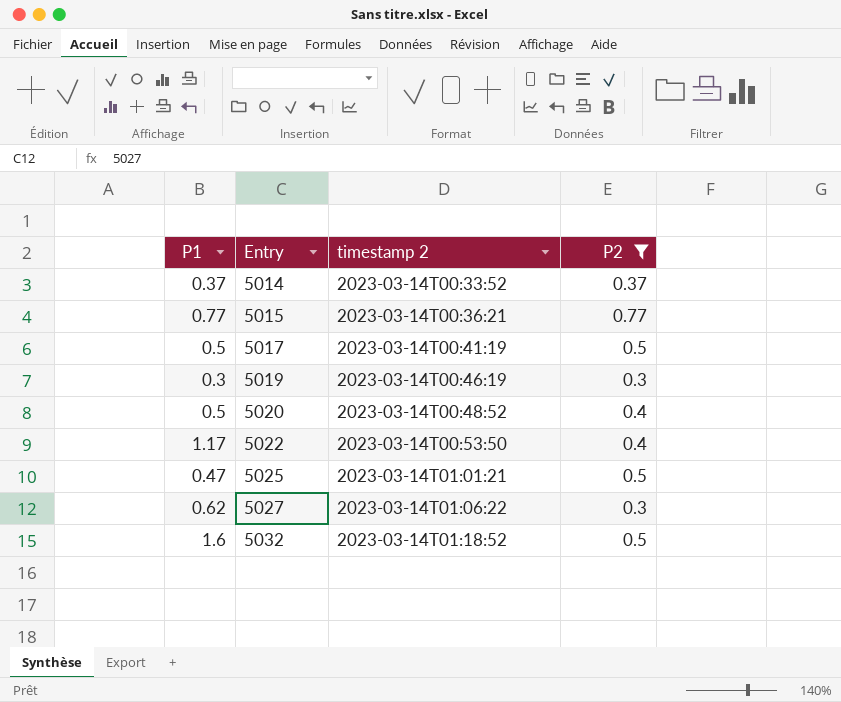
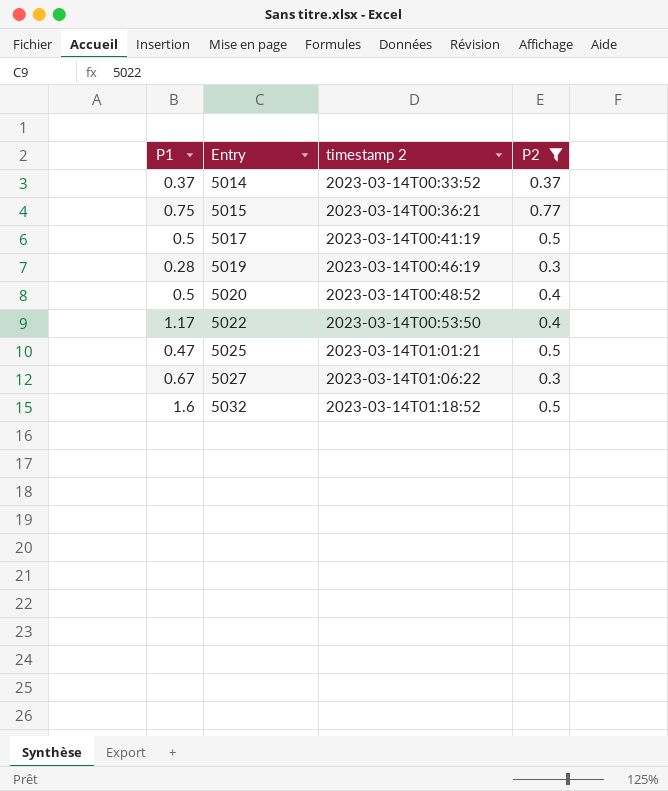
5015 | P1: 0.77 -> 0.75
5019 | P1: 0.3 -> 0.28
5027 | P1: 0.62 -> 0.67

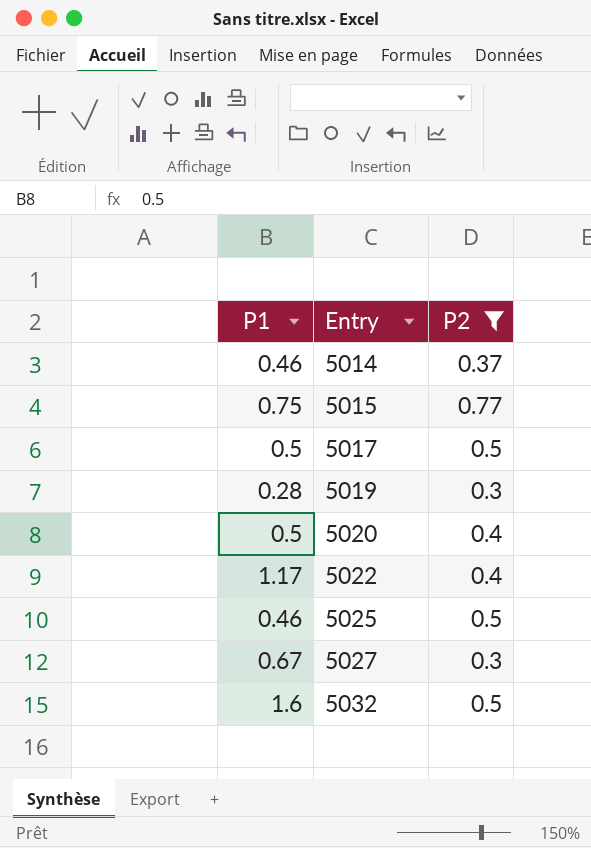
column timestamp 2 | position: 3 -> none
5014 | P1: 0.37 -> 0.46
5025 | P1: 0.47 -> 0.46

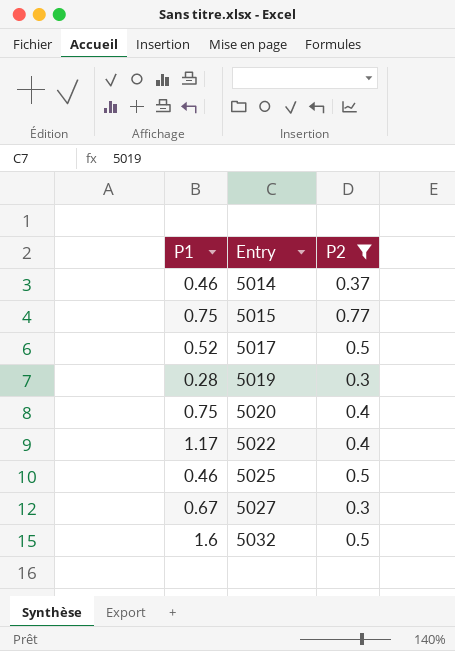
5017 | P1: 0.5 -> 0.52
5020 | P1: 0.5 -> 0.75

